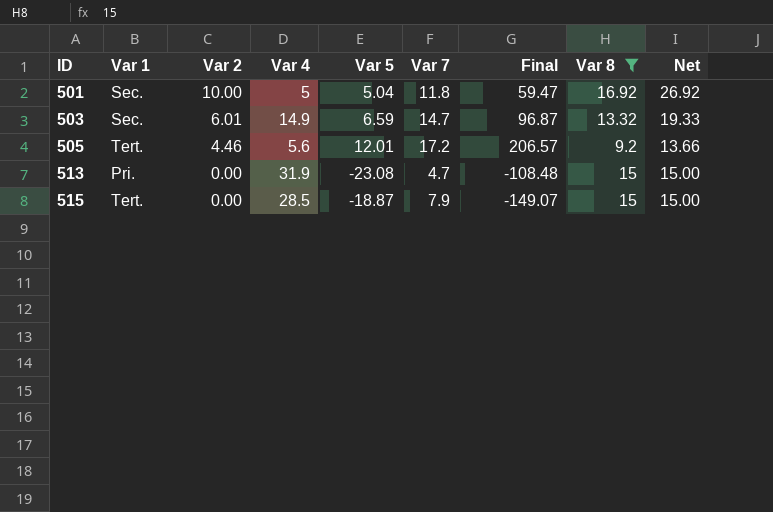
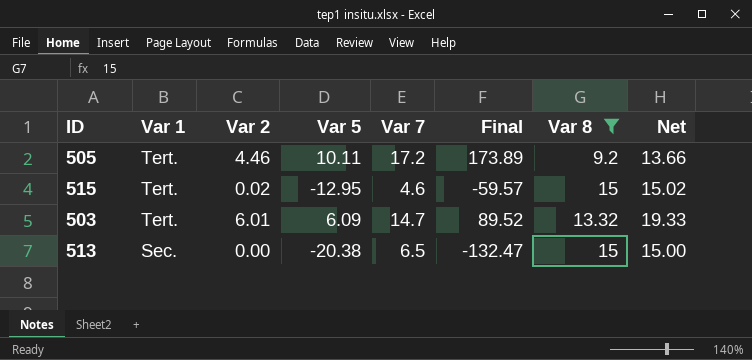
row order: ID ascending -> Var 1 descending
column Var 4 | position: 4 -> none
row 501: Sec. | 10.00 | 5 | 5.04 | 11.8 | 59.47 | 16.92 | 26.92 -> none
505 | Var 5: 12.01 -> 10.11
505 | Final: 206.57 -> 173.89
515 | Var 2: 0.00 -> 0.02
515 | Var 5: -18.87 -> -12.95
515 | Var 7: 7.9 -> 4.6
515 | Final: -149.07 -> -59.57
515 | Net: 15.00 -> 15.02
503 | Var 1: Sec. -> Tert.
503 | Var 5: 6.59 -> 6.09
503 | Final: 96.87 -> 89.52
513 | Var 1: Pri. -> Sec.
513 | Var 5: -23.08 -> -20.38
513 | Var 7: 4.7 -> 6.5
513 | Final: -108.48 -> -132.47

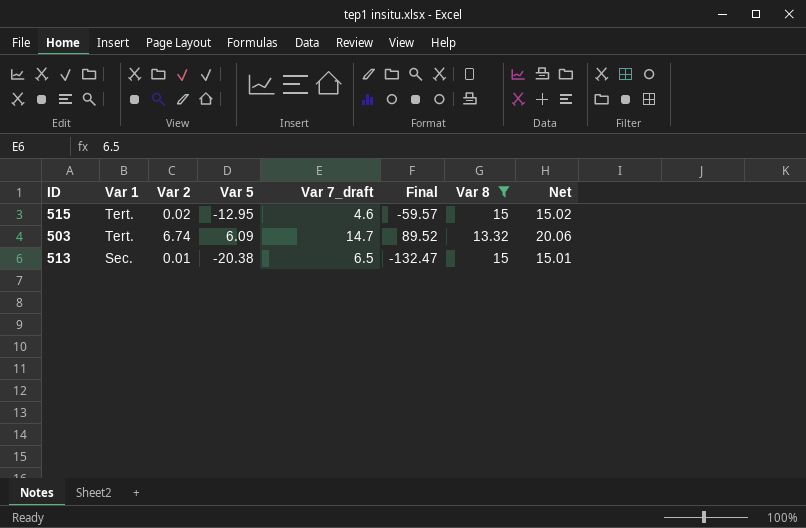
column name: Var 7 -> Var 7_draft
row 505: Tert. | 4.46 | 10.11 | 17.2 | 173.89 | 9.2 | 13.66 -> none
503 | Var 2: 6.01 -> 6.74
503 | Net: 19.33 -> 20.06
513 | Var 2: 0.00 -> 0.01
513 | Net: 15.00 -> 15.01

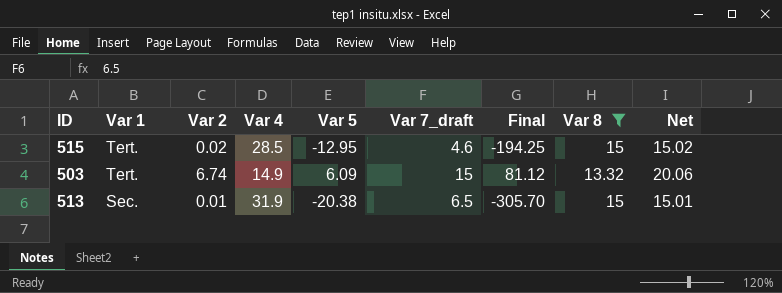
column Var 4 | position: none -> 4
column Final | formula: [Var 5] * [Var 7_draft] -> [Var 5] * [Var 8]
503 | Var 7_draft: 14.7 -> 15

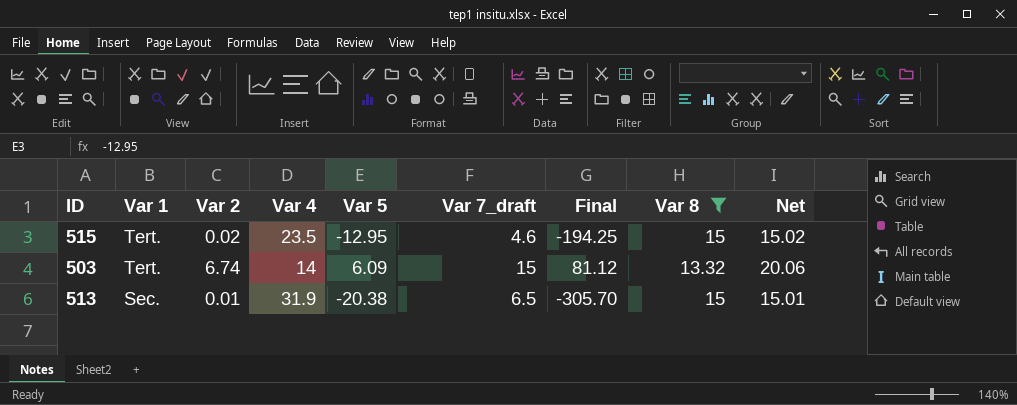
515 | Var 4: 28.5 -> 23.5
503 | Var 4: 14.9 -> 14

